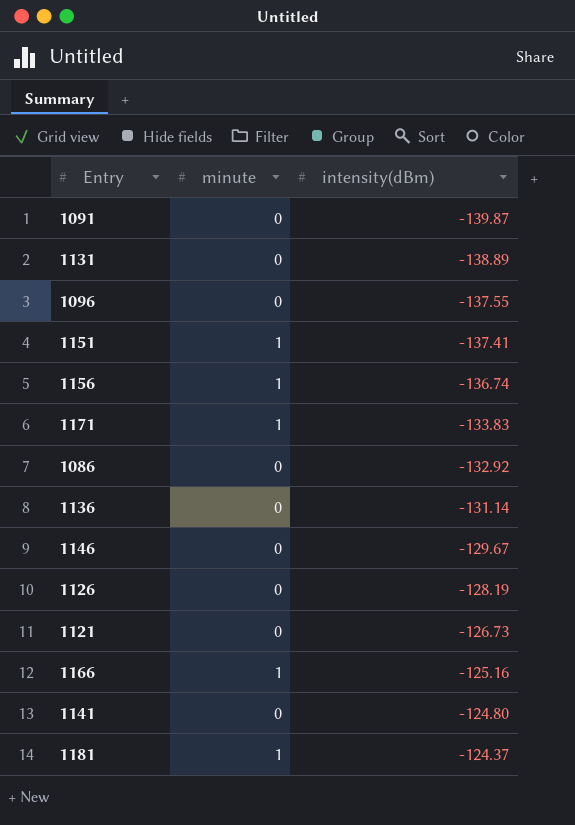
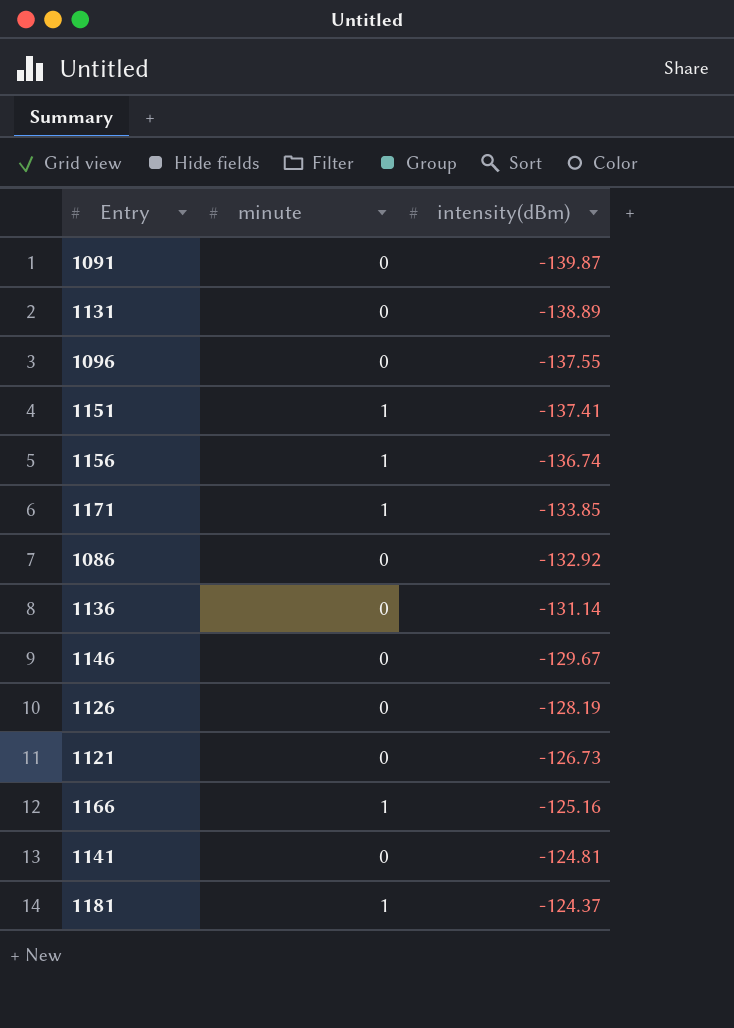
1171 | intensity(dBm): -133.83 -> -133.85
1141 | intensity(dBm): -124.80 -> -124.81

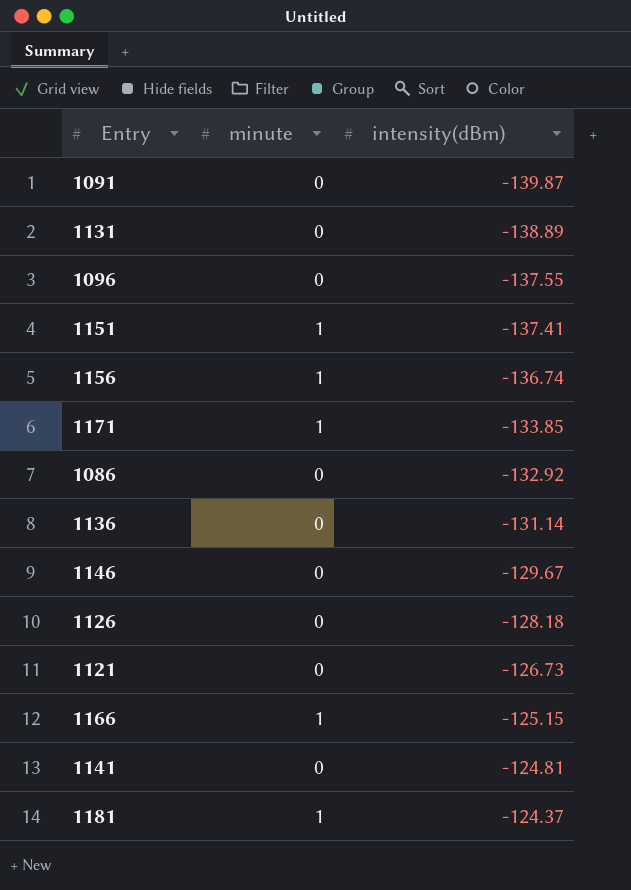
1126 | intensity(dBm): -128.19 -> -128.18
1166 | intensity(dBm): -125.16 -> -125.15

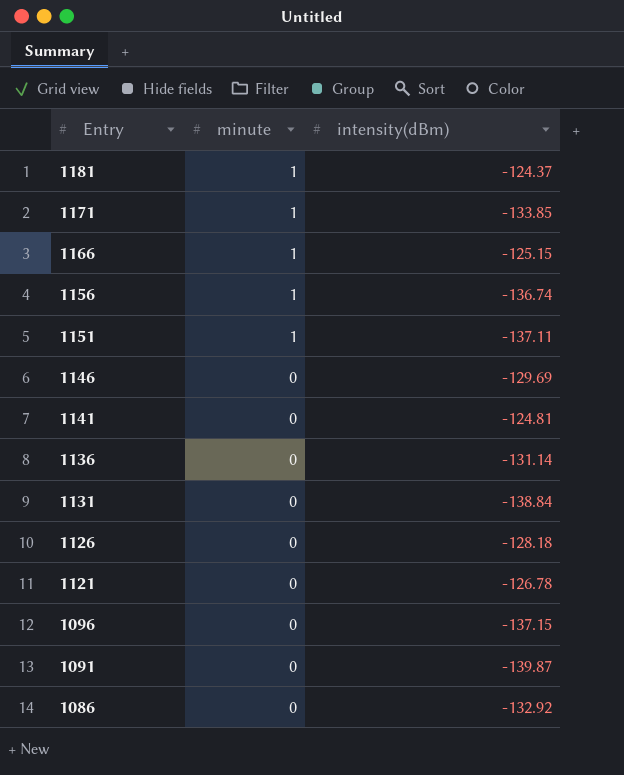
row order: intensity(dBm) ascending -> Entry descending
1151 | intensity(dBm): -137.41 -> -137.11
1146 | intensity(dBm): -129.67 -> -129.69
1131 | intensity(dBm): -138.89 -> -138.84
1121 | intensity(dBm): -126.73 -> -126.78
1096 | intensity(dBm): -137.55 -> -137.15

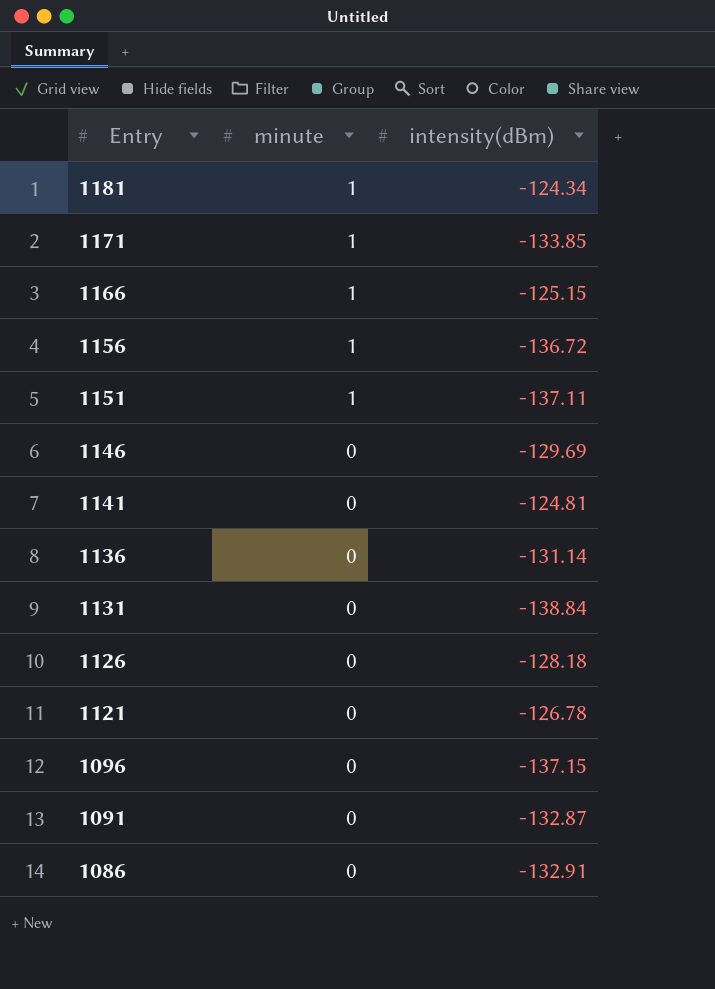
1181 | intensity(dBm): -124.37 -> -124.34
1156 | intensity(dBm): -136.74 -> -136.72
1091 | intensity(dBm): -139.87 -> -132.87
1086 | intensity(dBm): -132.92 -> -132.91

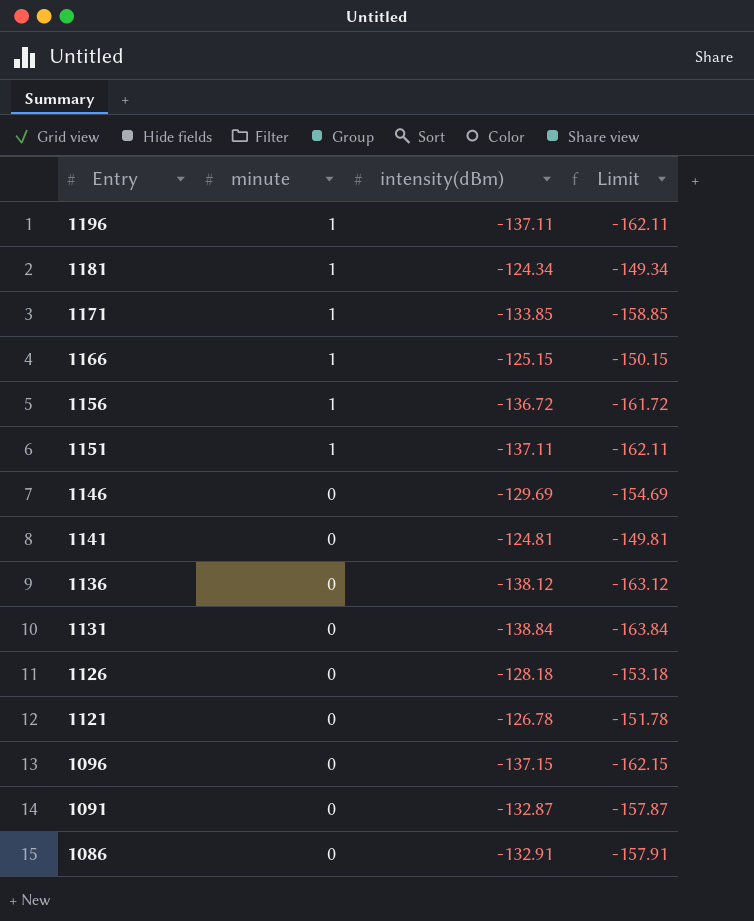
column Limit | formula: none -> [intensity(dBm)] - 25
row 1196: none -> 1 | -137.11 | -162.11
1136 | intensity(dBm): -131.14 -> -138.12

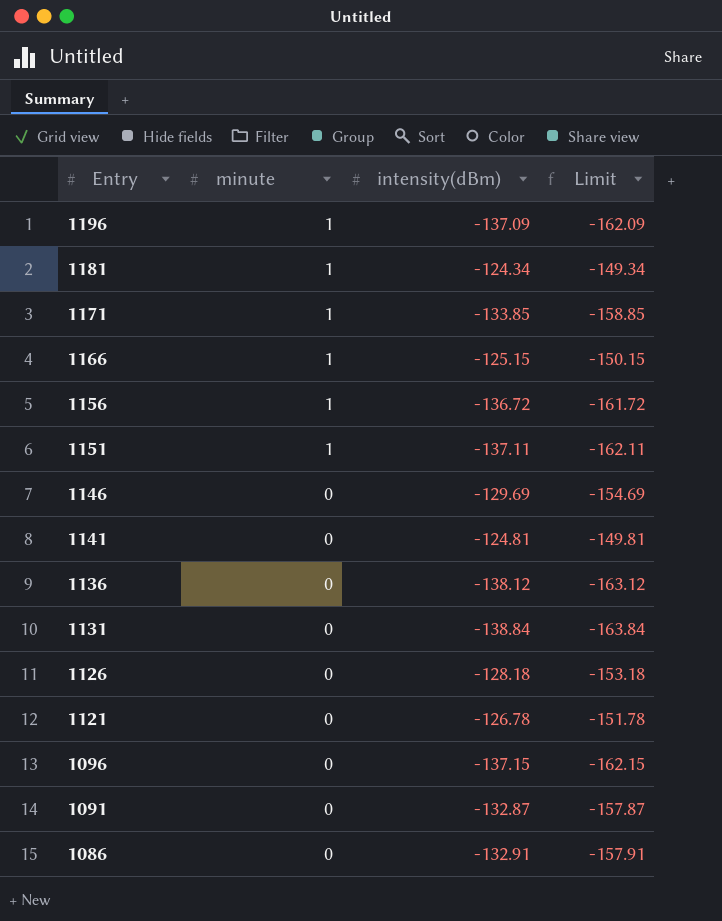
1196 | intensity(dBm): -137.11 -> -137.09
1196 | Limit: -162.11 -> -162.09

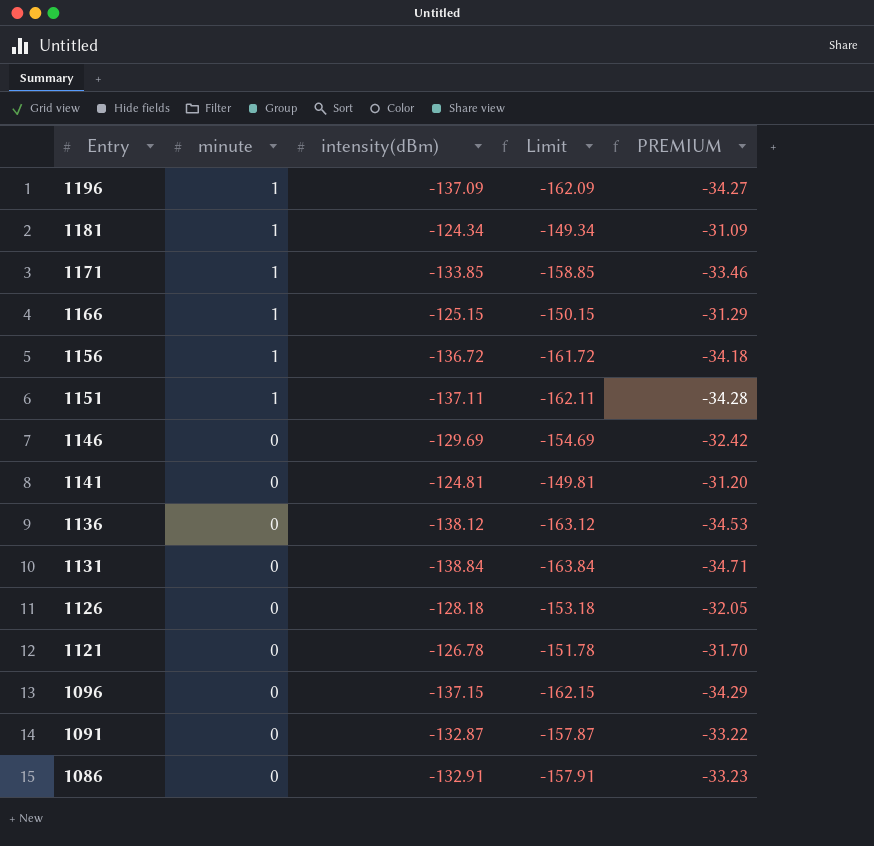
column PREMIUM | formula: none -> [intensity(dBm)] * 0.25

